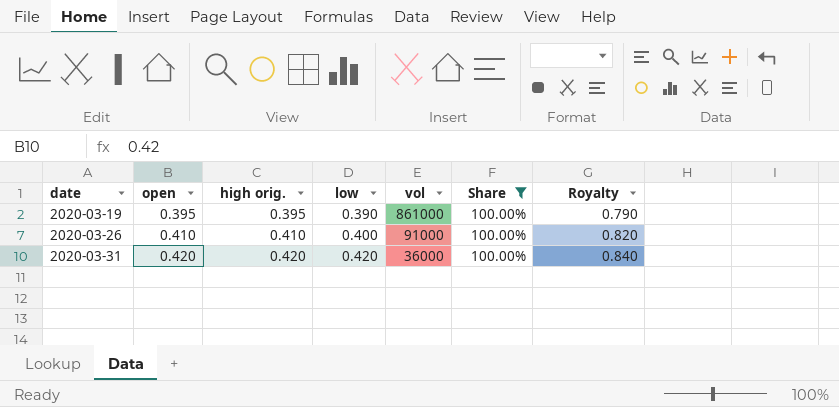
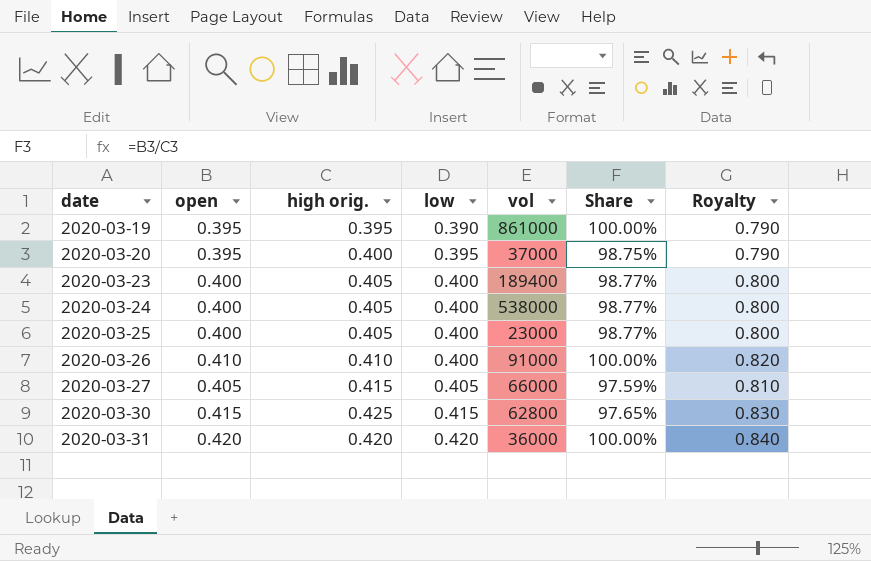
filter: Share = 100.00% -> none

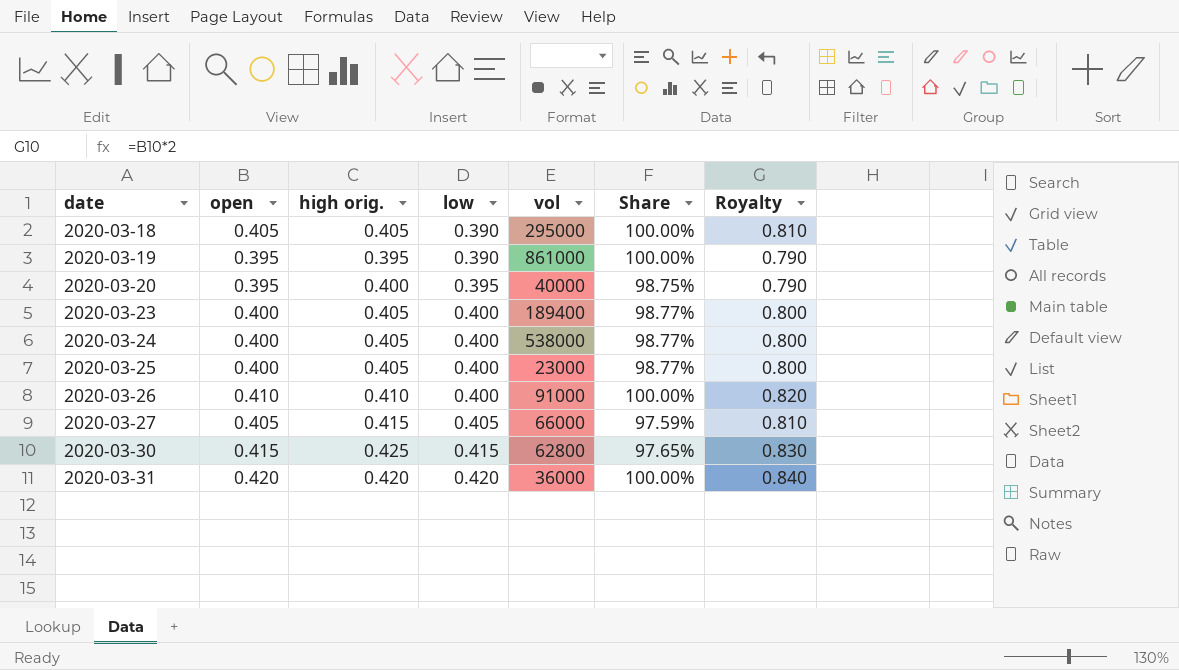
row 2020-03-18: none -> 0.405 | 0.405 | 0.390 | 295000 | 100.00% | 0.810
2020-03-20 | vol: 37000 -> 40000

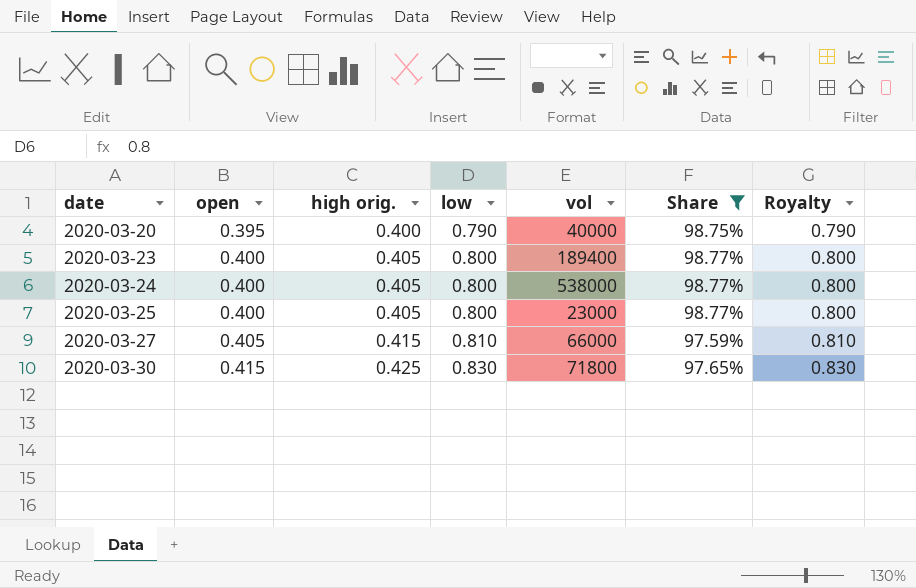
filter: none -> Share != 100.00%
2020-03-20 | low: 0.395 -> 0.790
2020-03-23 | low: 0.400 -> 0.800
2020-03-24 | low: 0.400 -> 0.800
2020-03-25 | low: 0.400 -> 0.800
2020-03-27 | low: 0.405 -> 0.810
2020-03-30 | low: 0.415 -> 0.830
2020-03-30 | vol: 62800 -> 71800

